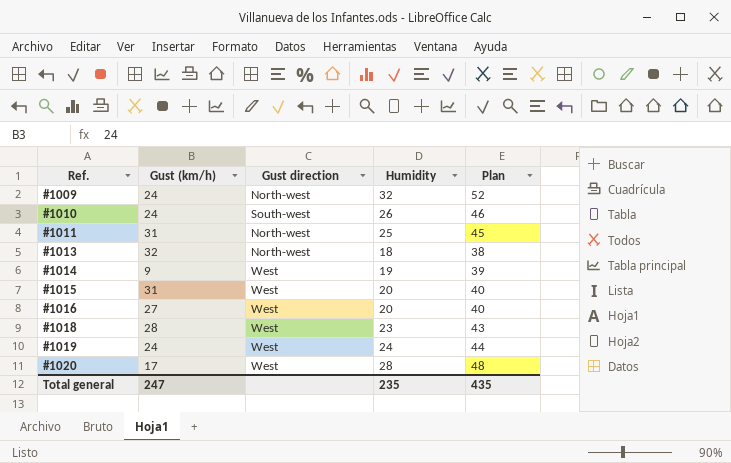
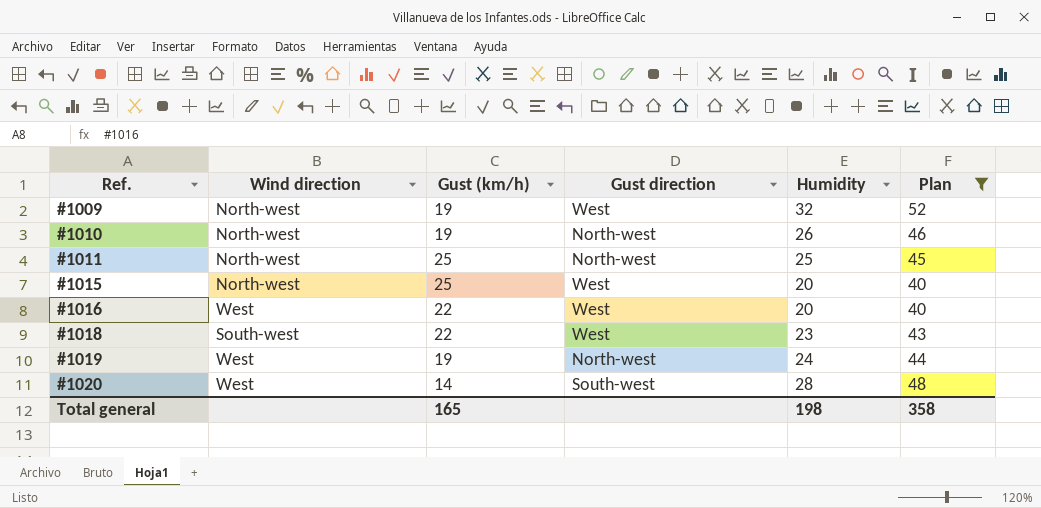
filter: none -> Plan >= 40
column Wind direction | position: none -> 2
#1009 | Gust (km/h): 24 -> 19
#1009 | Gust direction: North-west -> West
#1010 | Gust (km/h): 24 -> 19
#1010 | Gust direction: South-west -> North-west
#1011 | Gust (km/h): 31 -> 25
#1015 | Gust (km/h): 31 -> 25
#1016 | Gust (km/h): 27 -> 22
#1018 | Gust (km/h): 28 -> 22
#1019 | Gust (km/h): 24 -> 19
#1019 | Gust direction: West -> North-west
#1020 | Gust (km/h): 17 -> 14
#1020 | Gust direction: West -> South-west
Total general | Gust (km/h): 247 -> 165
Total general | Humidity: 235 -> 198
Total general | Plan: 435 -> 358

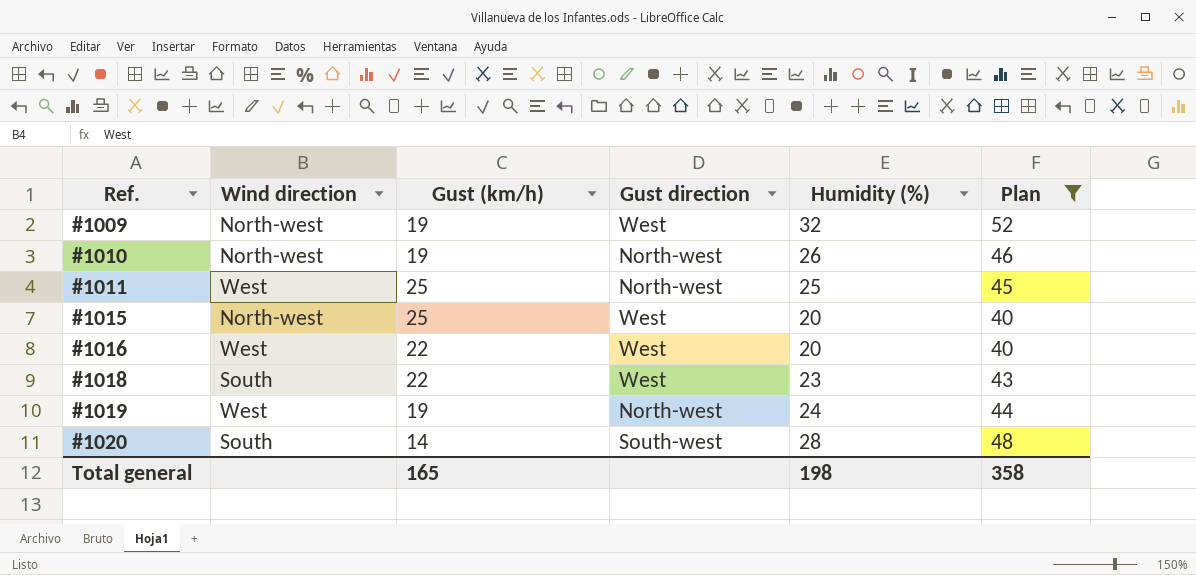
column name: Humidity -> Humidity (%)
#1011 | Wind direction: North-west -> West
#1018 | Wind direction: South-west -> South
#1020 | Wind direction: West -> South

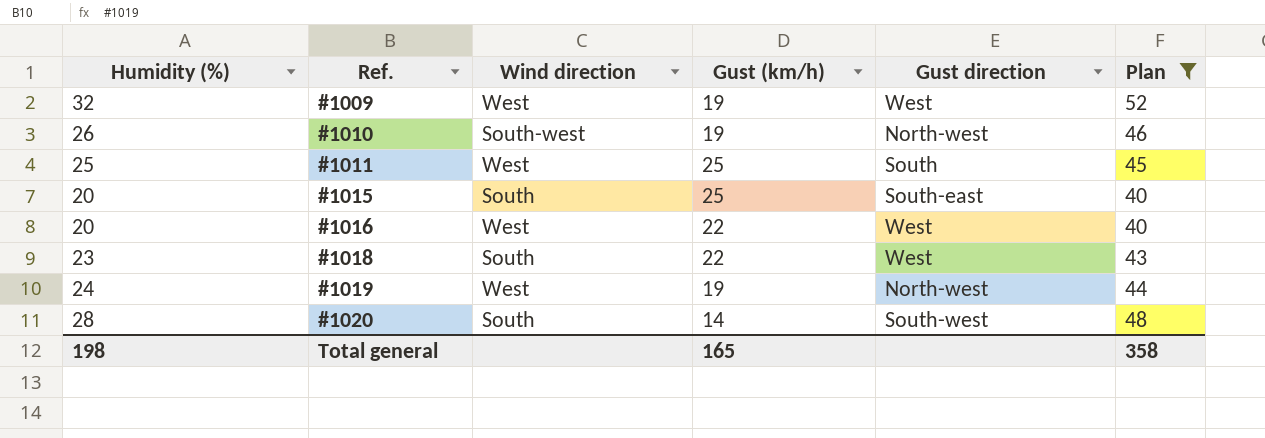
column Humidity (%) | position: 5 -> 1
#1009 | Wind direction: North-west -> West
#1010 | Wind direction: North-west -> South-west
#1011 | Gust direction: North-west -> South
#1015 | Wind direction: North-west -> South
#1015 | Gust direction: West -> South-east

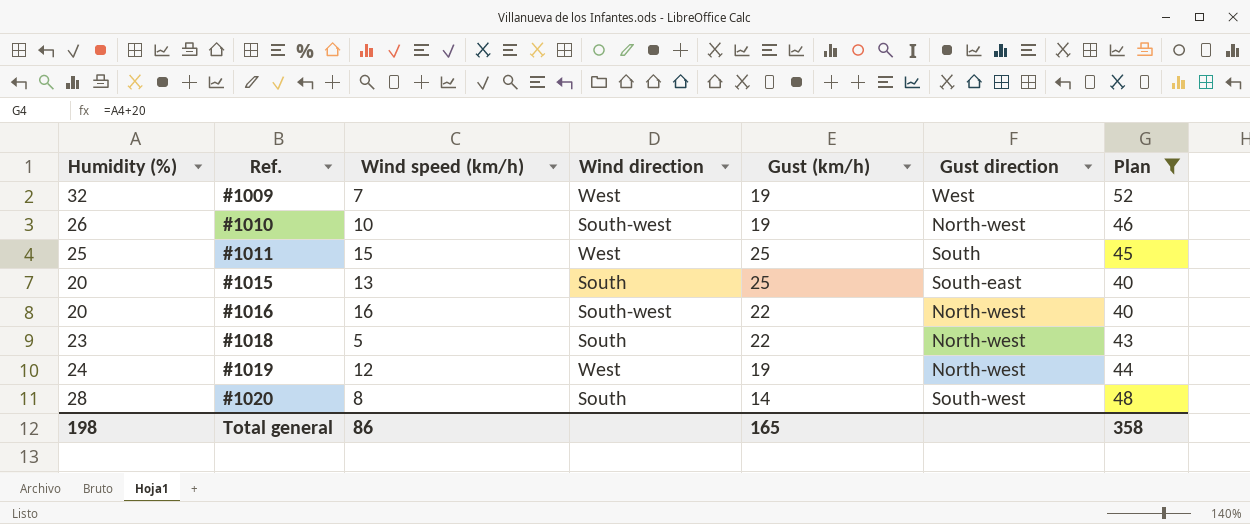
column Wind speed (km/h) | position: none -> 3
#1016 | Wind direction: West -> South-west
#1016 | Gust direction: West -> North-west
#1018 | Gust direction: West -> North-west

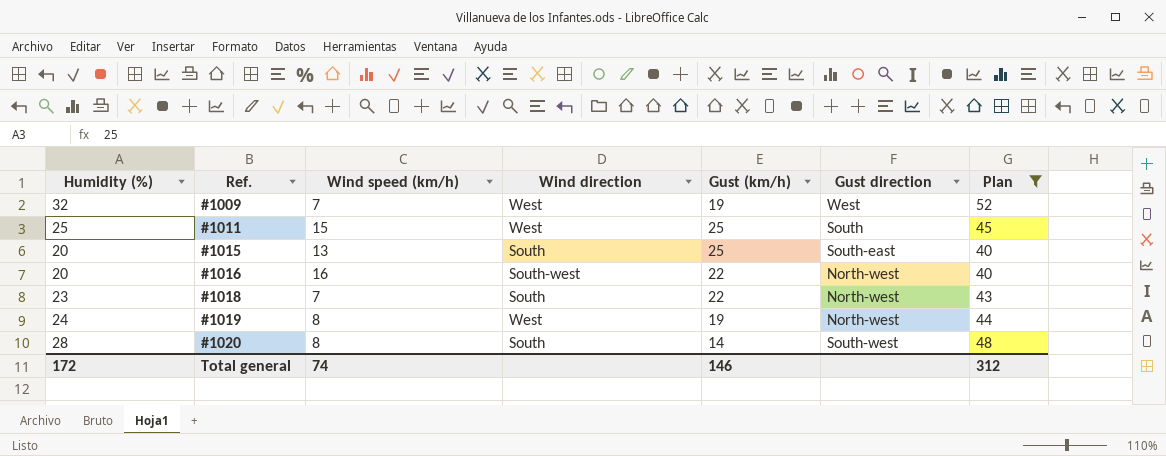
row #1010: 26 | 10 | South-west | 19 | North-west | 46 -> none
#1018 | Wind speed (km/h): 5 -> 7
#1019 | Wind speed (km/h): 12 -> 8
Total general | Humidity (%): 198 -> 172
Total general | Wind speed (km/h): 86 -> 74
Total general | Gust (km/h): 165 -> 146
Total general | Plan: 358 -> 312

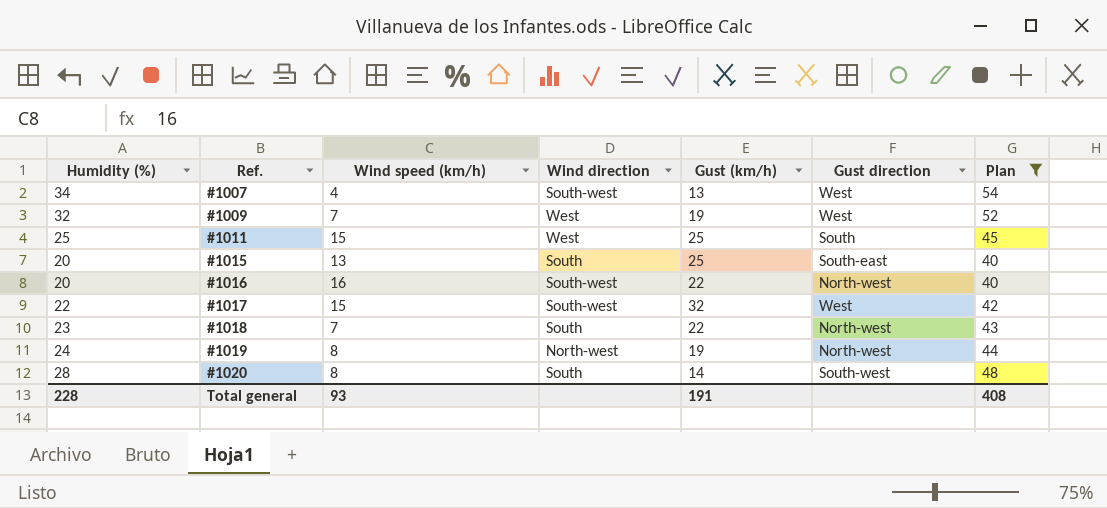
row #1007: none -> 34 | 4 | South-west | 13 | West | 54
row #1017: none -> 22 | 15 | South-west | 32 | West | 42
#1019 | Wind direction: West -> North-west
Total general | Humidity (%): 172 -> 228
Total general | Wind speed (km/h): 74 -> 93
Total general | Gust (km/h): 146 -> 191
Total general | Plan: 312 -> 408

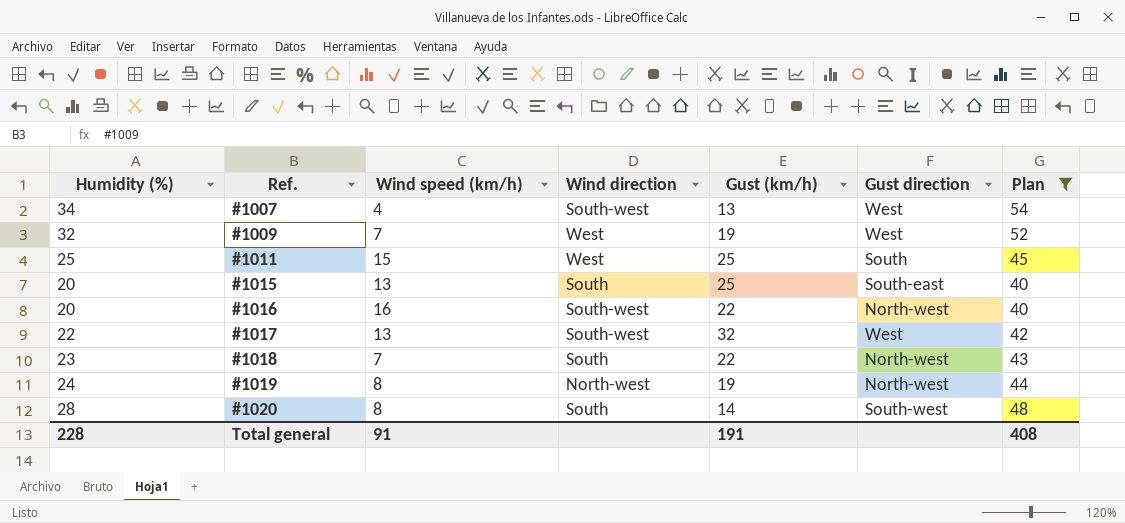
#1017 | Wind speed (km/h): 15 -> 13
Total general | Wind speed (km/h): 93 -> 91

